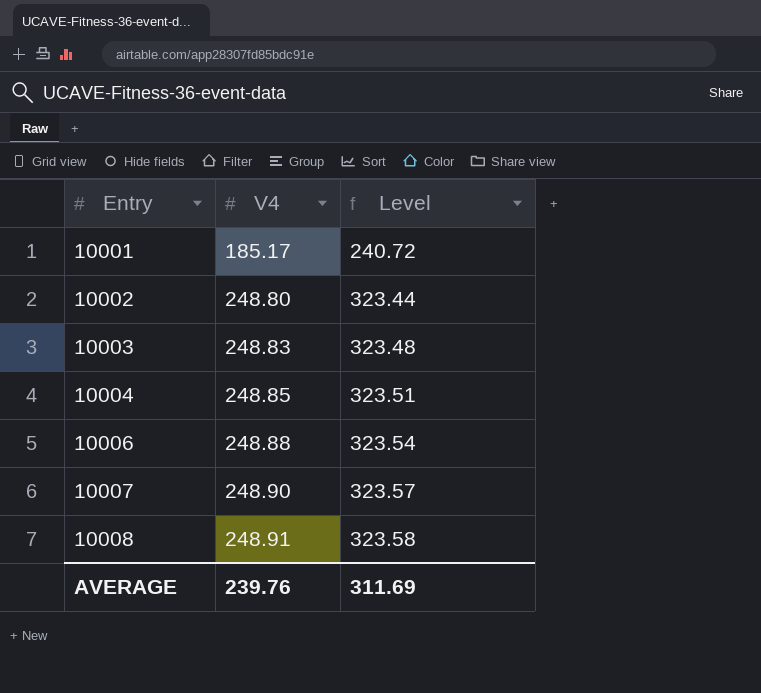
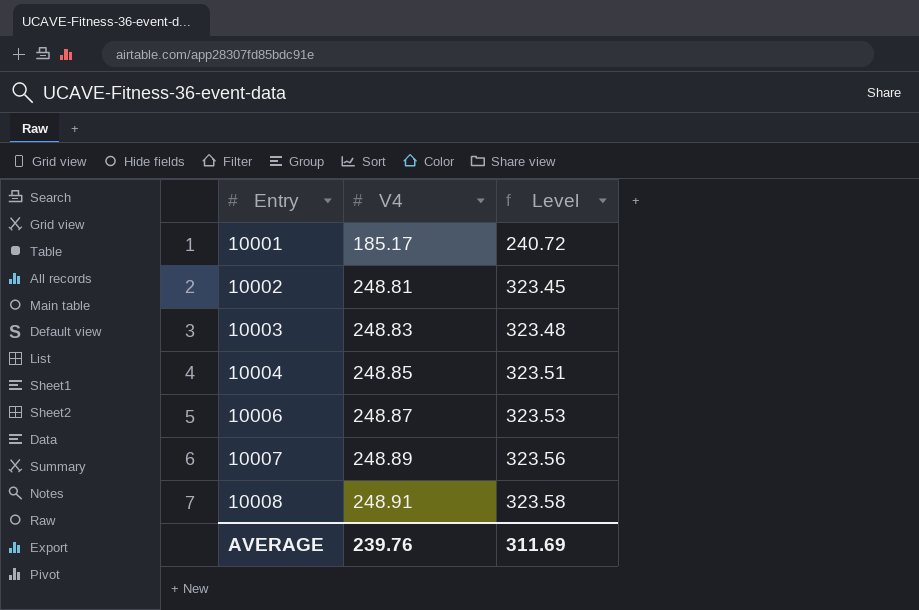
10002 | V4: 248.80 -> 248.81
10002 | Level: 323.44 -> 323.45
10006 | V4: 248.88 -> 248.87
10006 | Level: 323.54 -> 323.53
10007 | V4: 248.90 -> 248.89
10007 | Level: 323.57 -> 323.56

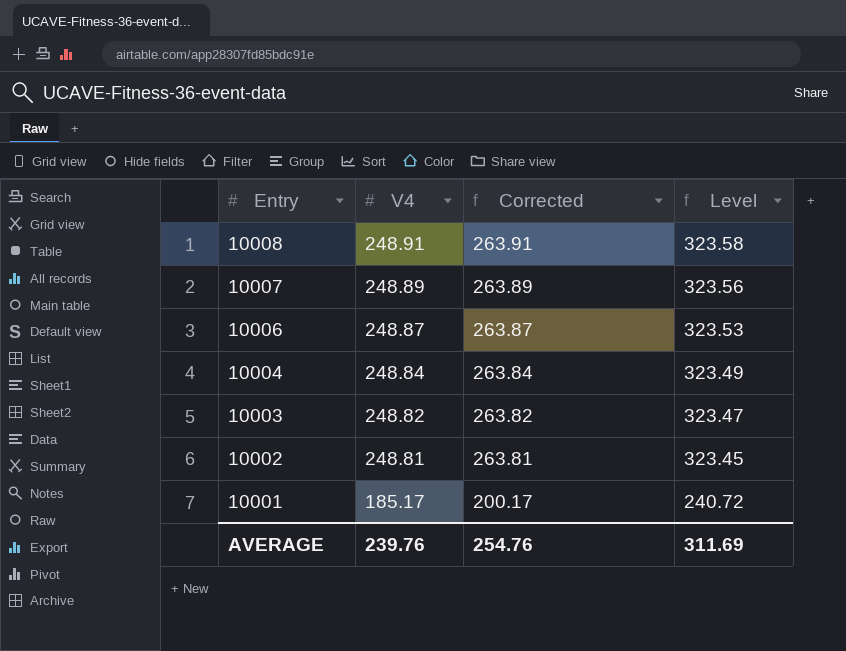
row order: Entry ascending -> Entry descending
column Corrected | formula: none -> [V4] + 15
10004 | V4: 248.85 -> 248.84
10004 | Level: 323.51 -> 323.49
10003 | V4: 248.83 -> 248.82
10003 | Level: 323.48 -> 323.47

